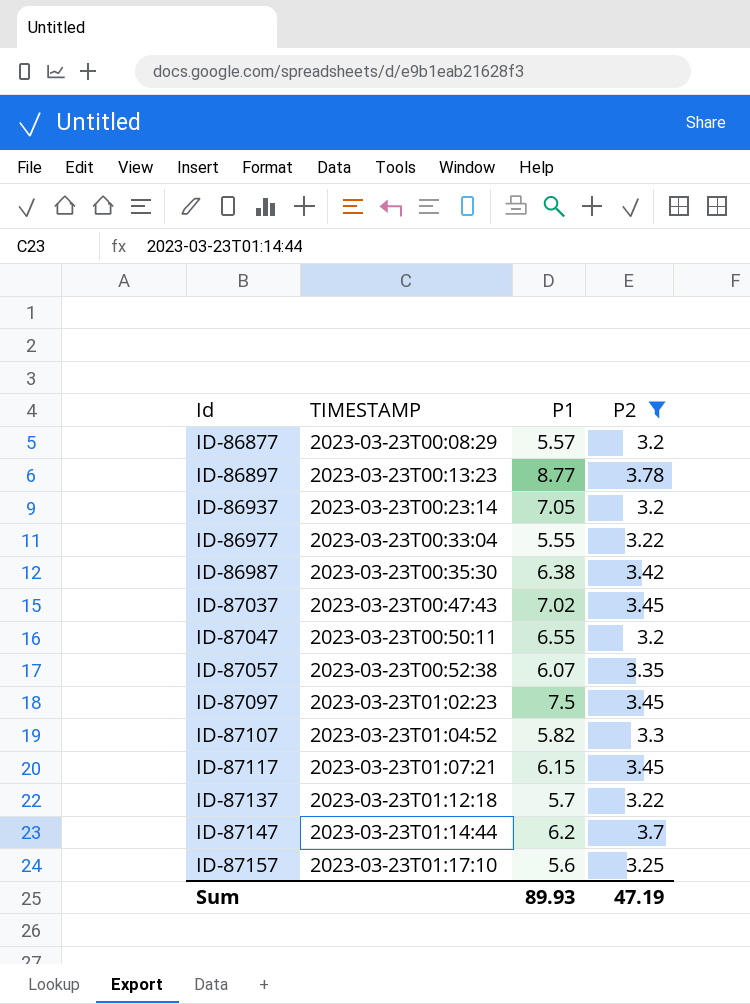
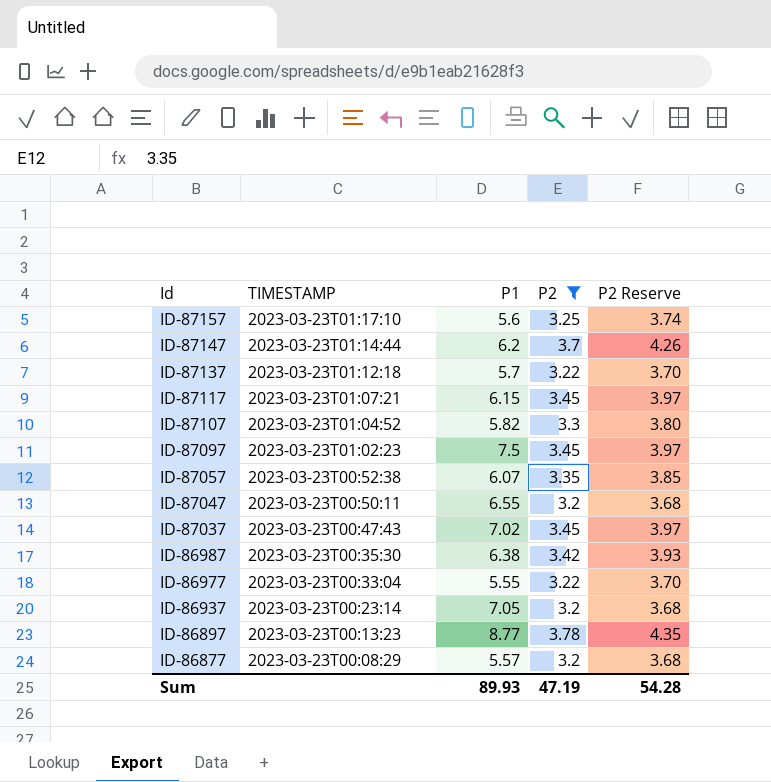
row order: Id ascending -> Id descending
column P2 Reserve | formula: none -> [P2] * 1.15

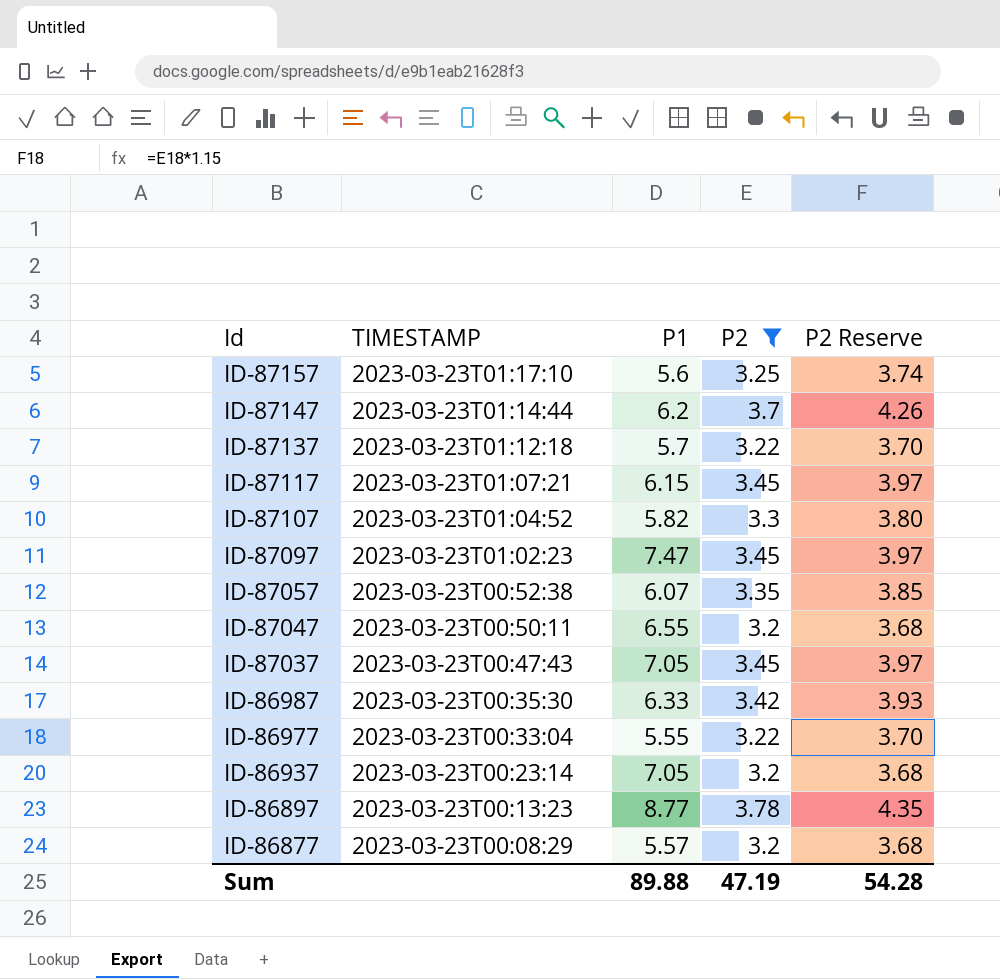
ID-87097 | P1: 7.5 -> 7.47
ID-87037 | P1: 7.02 -> 7.05
ID-86987 | P1: 6.38 -> 6.33
Sum | P1: 89.93 -> 89.88

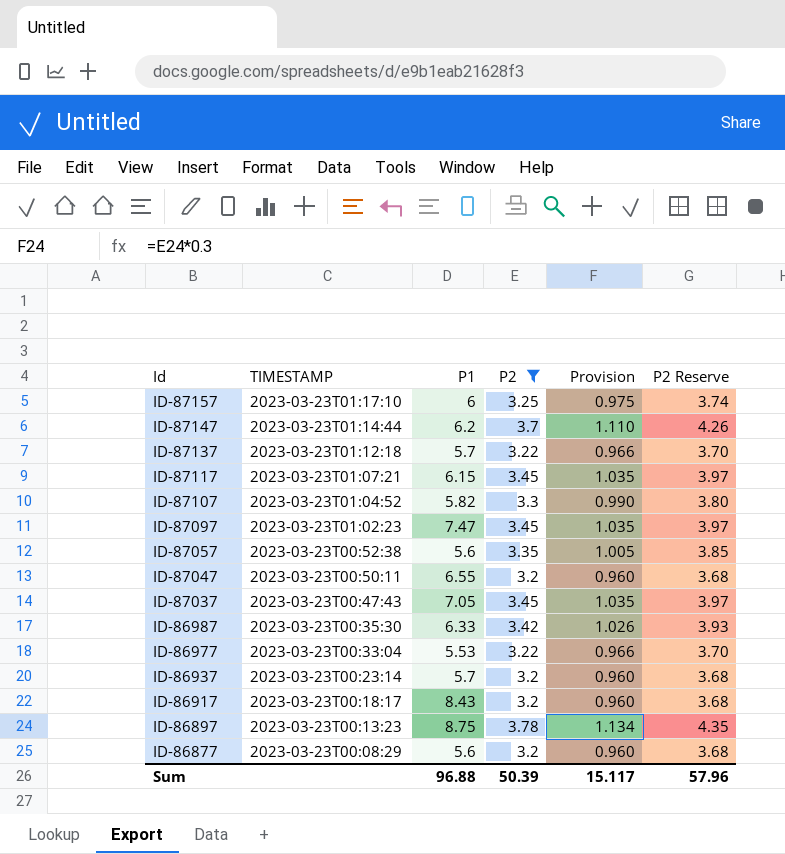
column Provision | formula: none -> [P2] * 0.3
ID-87157 | P1: 5.6 -> 6
ID-87057 | P1: 6.07 -> 5.6
ID-86977 | P1: 5.55 -> 5.53
ID-86937 | P1: 7.05 -> 5.7
row ID-86917: none -> 2023-03-23T00:18:17 | 8.43 | 3.2 | 0.960 | 3.68
ID-86897 | P1: 8.77 -> 8.75
ID-86877 | P1: 5.57 -> 5.6
Sum | P1: 89.88 -> 96.88
Sum | P2: 47.19 -> 50.39
Sum | P2 Reserve: 54.28 -> 57.96

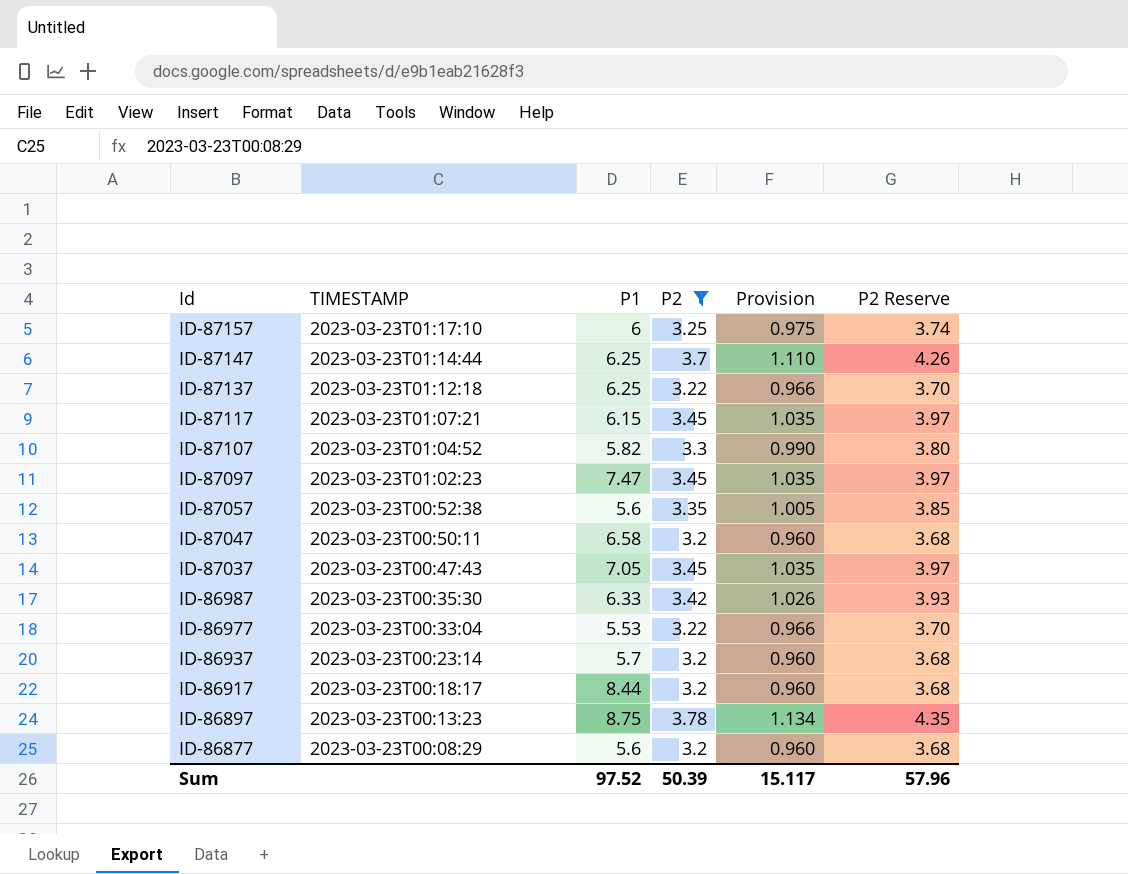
ID-87147 | P1: 6.2 -> 6.25
ID-87137 | P1: 5.7 -> 6.25
ID-87047 | P1: 6.55 -> 6.58
ID-86917 | P1: 8.43 -> 8.44
Sum | P1: 96.88 -> 97.52

